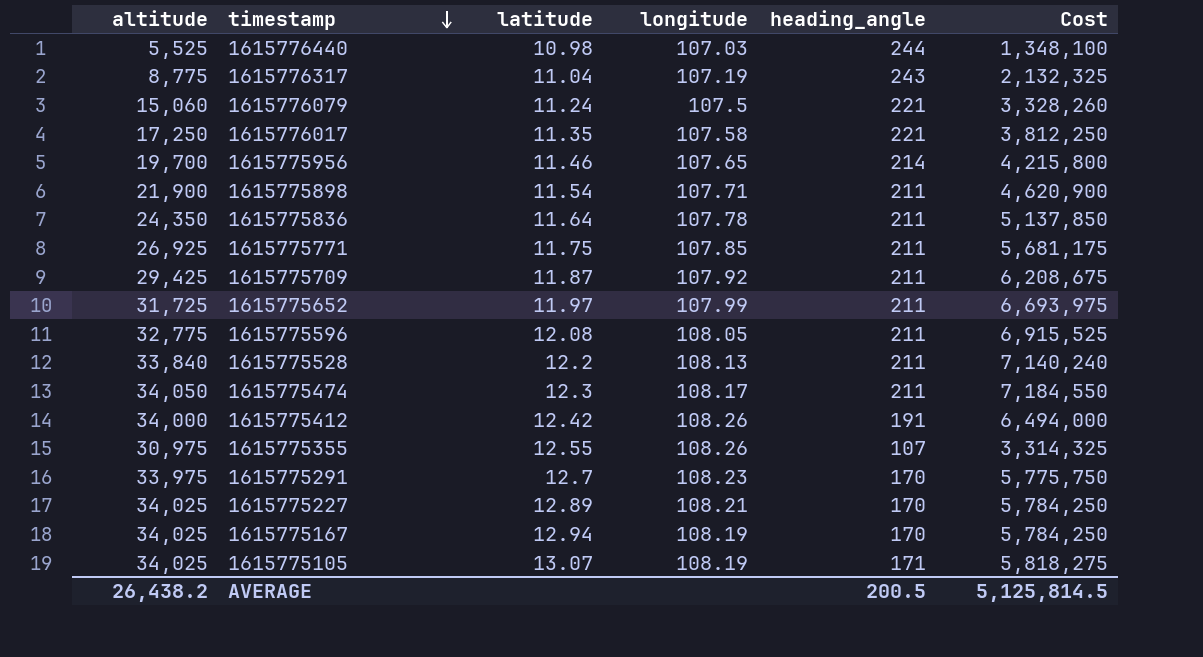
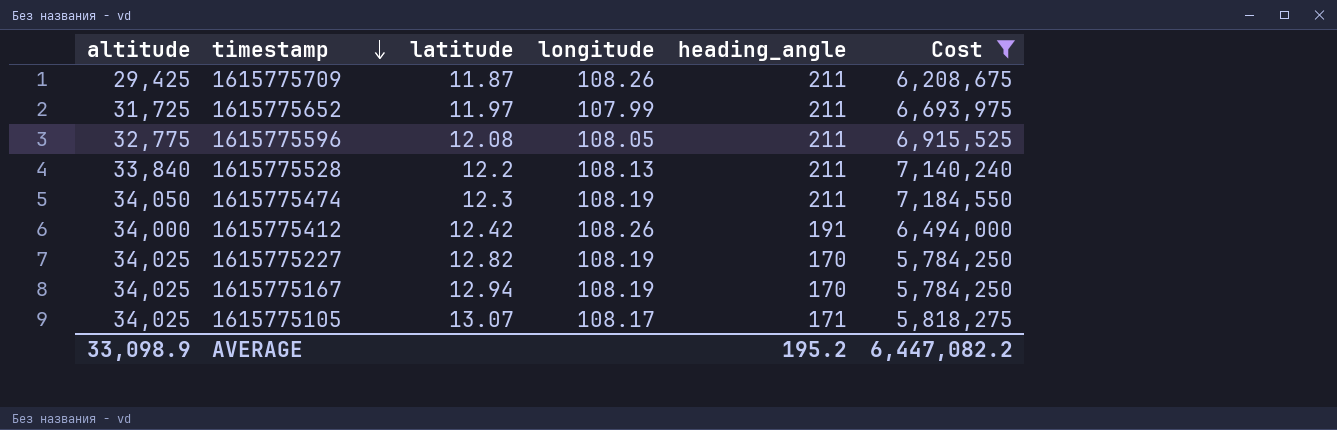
filter: none -> Cost >= 5,784,250
1615775709 | longitude: 107.92 -> 108.26
1615775474 | longitude: 108.17 -> 108.19
1615775227 | latitude: 12.89 -> 12.82
1615775227 | longitude: 108.21 -> 108.19
1615775105 | longitude: 108.19 -> 108.17
AVERAGE | altitude: 26,438.2 -> 33,098.9
AVERAGE | heading_angle: 200.5 -> 195.2
AVERAGE | Cost: 5,125,814.5 -> 6,447,082.2

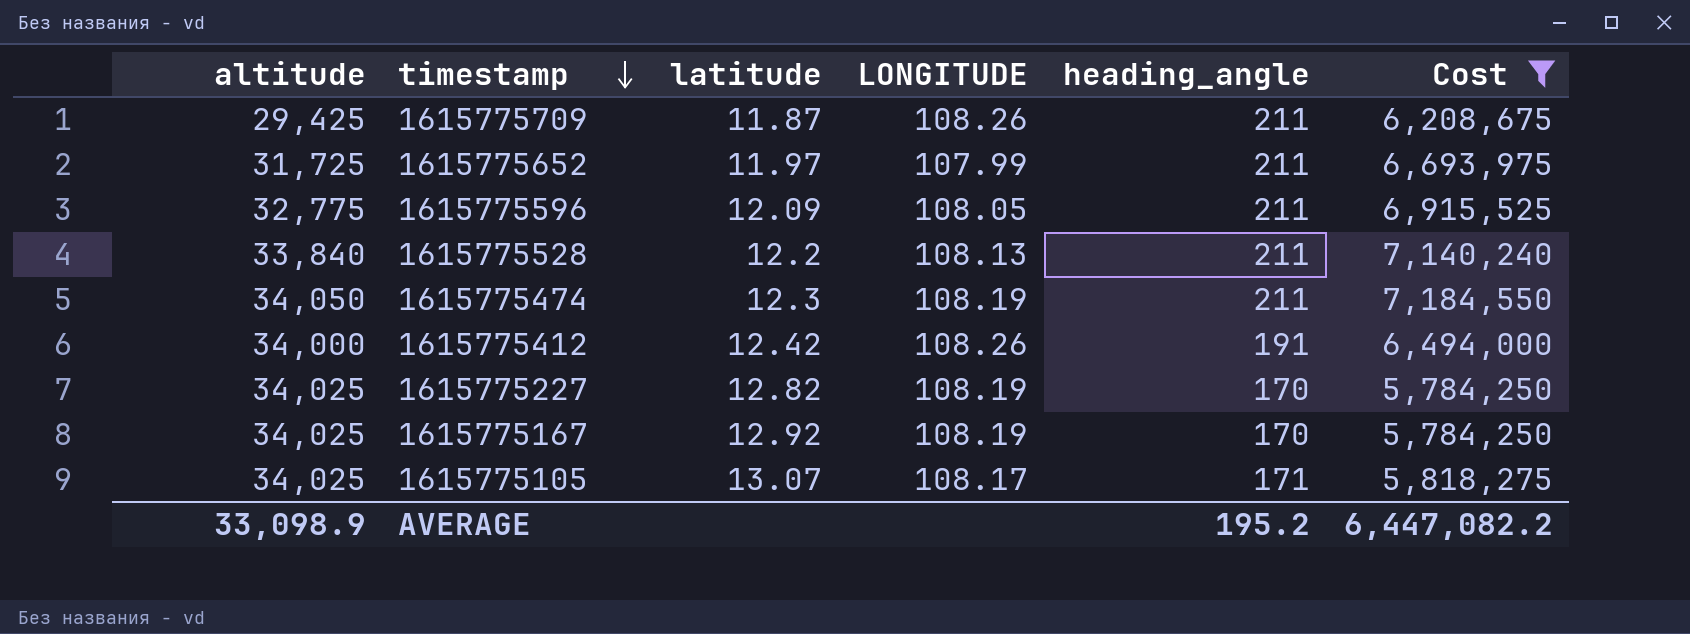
column name: longitude -> LONGITUDE
1615775596 | latitude: 12.08 -> 12.09
1615775167 | latitude: 12.94 -> 12.92

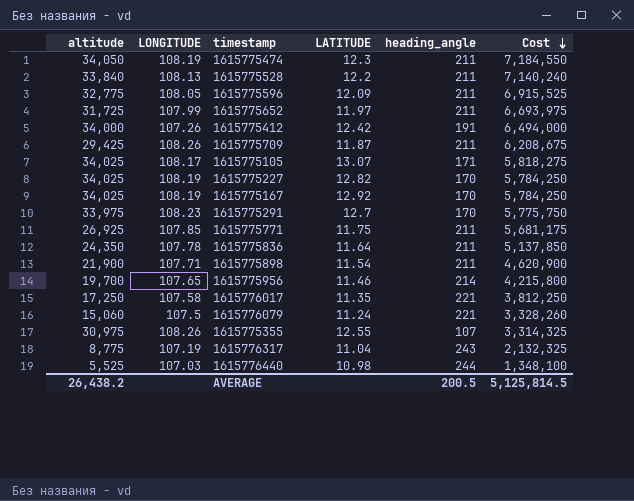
filter: Cost >= 5,784,250 -> none
row order: timestamp descending -> Cost descending
column LONGITUDE | position: 4 -> 2
column name: latitude -> LATITUDE
1615775412 | LONGITUDE: 108.26 -> 107.26
AVERAGE | altitude: 33,098.9 -> 26,438.2
AVERAGE | heading_angle: 195.2 -> 200.5
AVERAGE | Cost: 6,447,082.2 -> 5,125,814.5

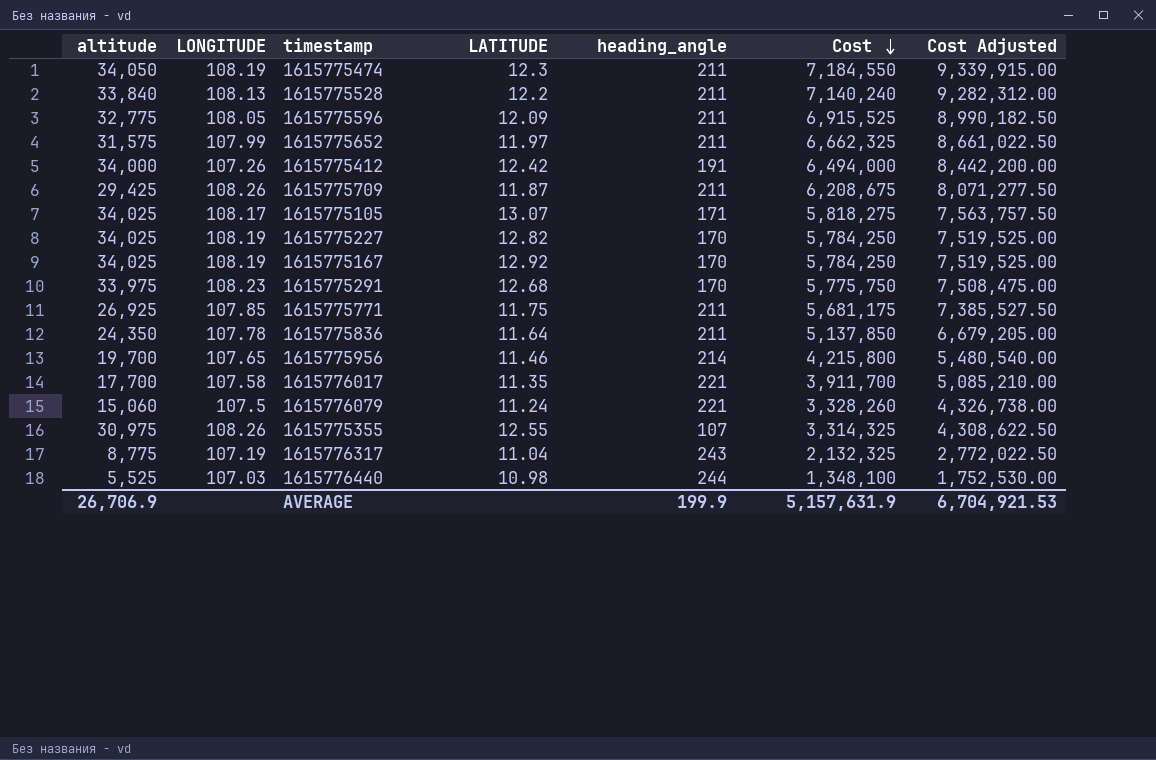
column Cost Adjusted | formula: none -> [Cost] * 1.3
row 1615775898: 21,900 | 107.71 | 11.54 | 211 | 4,620,900 -> none
1615775652 | altitude: 31,725 -> 31,575
1615775652 | Cost: 6,693,975 -> 6,662,325
1615775291 | LATITUDE: 12.7 -> 12.68
1615776017 | altitude: 17,250 -> 17,700
1615776017 | Cost: 3,812,250 -> 3,911,700
AVERAGE | altitude: 26,438.2 -> 26,706.9
AVERAGE | heading_angle: 200.5 -> 199.9
AVERAGE | Cost: 5,125,814.5 -> 5,157,631.9

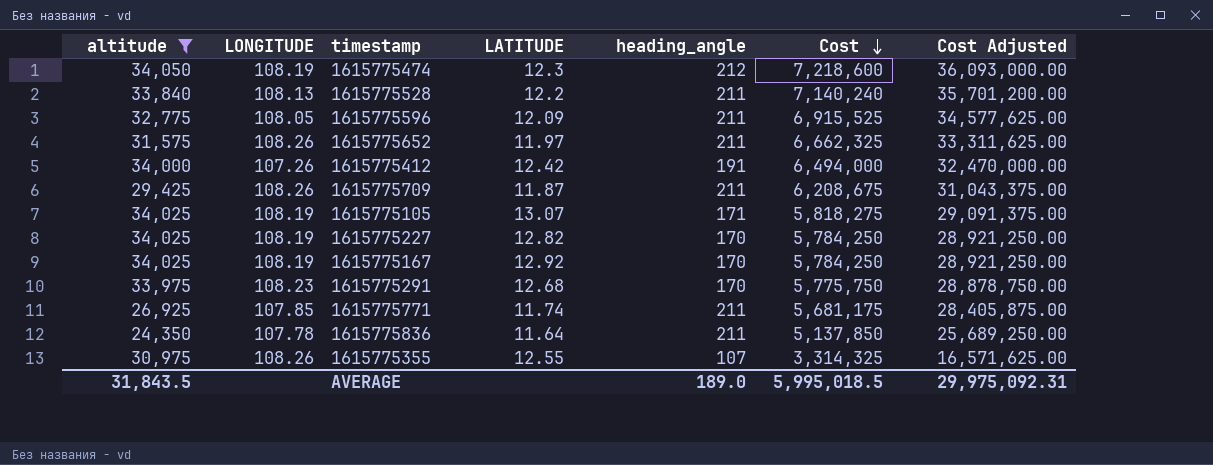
filter: none -> altitude >= 24,350
column Cost Adjusted | formula: [Cost] * 1.3 -> [Cost] * 5
1615775474 | heading_angle: 211 -> 212
1615775474 | Cost: 7,184,550 -> 7,218,600
1615775652 | LONGITUDE: 107.99 -> 108.26
1615775105 | LONGITUDE: 108.17 -> 108.19
1615775771 | LATITUDE: 11.75 -> 11.74
AVERAGE | altitude: 26,706.9 -> 31,843.5
AVERAGE | heading_angle: 199.9 -> 189.0
AVERAGE | Cost: 5,157,631.9 -> 5,995,018.5
AVERAGE | Cost Adjusted: 6,704,921.53 -> 29,975,092.31

